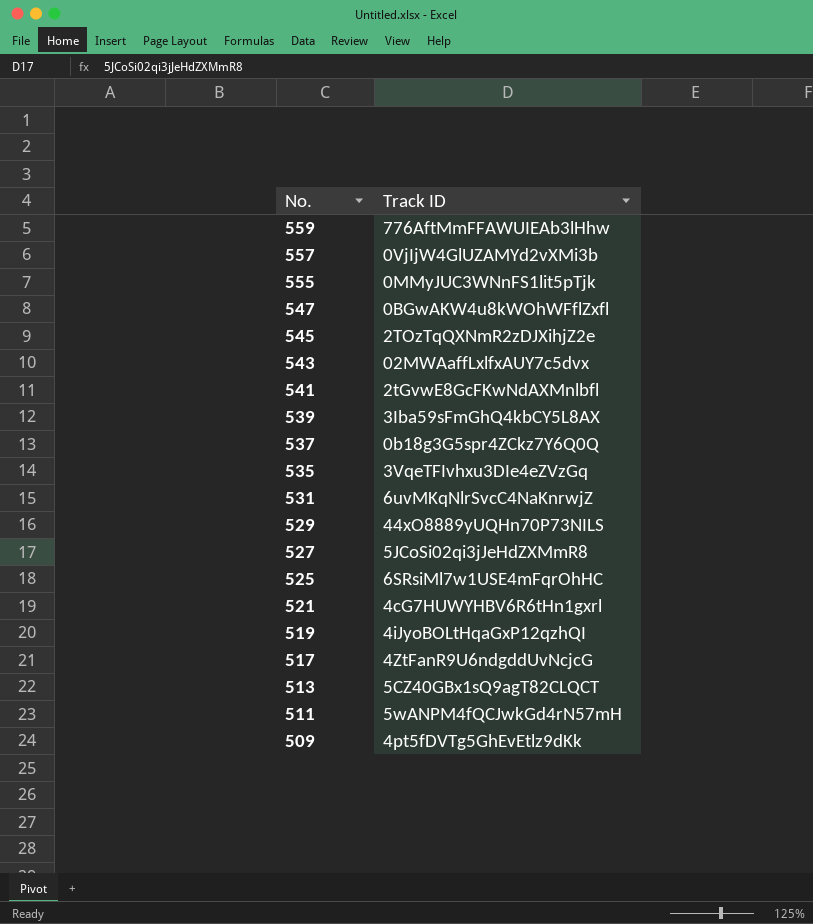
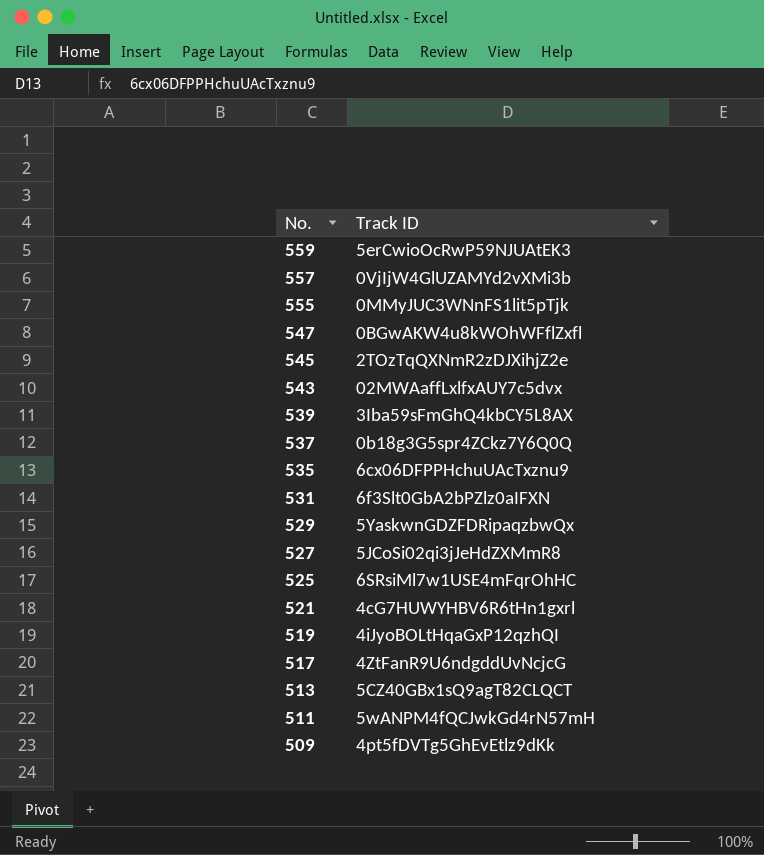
row 541: 2tGvwE8GcFKwNdAXMnlbfl -> none
559 | Track ID: 776AftMmFFAWUIEAb3lHhw -> 5erCwioOcRwP59NJUAtEK3
535 | Track ID: 3VqeTFIvhxu3DIe4eZVzGq -> 6cx06DFPPHchuUAcTxznu9
531 | Track ID: 6uvMKqNlrSvcC4NaKnrwjZ -> 6f3Slt0GbA2bPZlz0aIFXN
529 | Track ID: 44xO8889yUQHn70P73NILS -> 5YaskwnGDZFDRipaqzbwQx

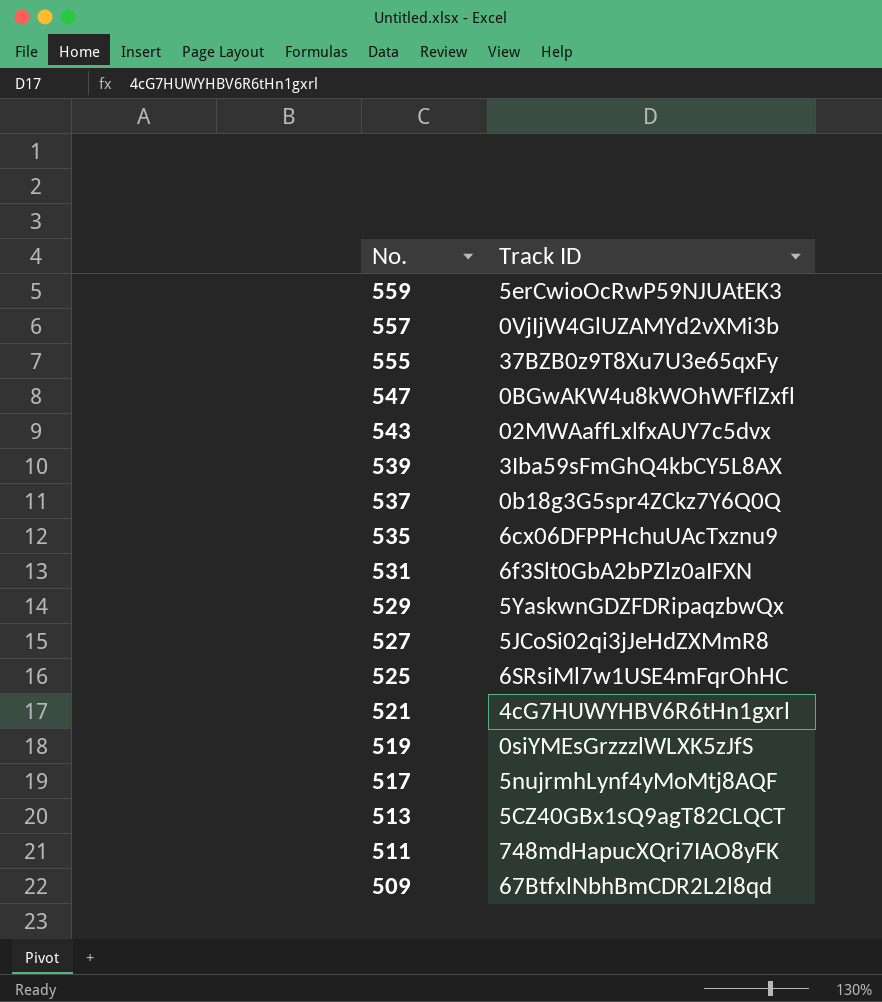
row 545: 2TOzTqQXNmR2zDJXihjZ2e -> none
555 | Track ID: 0MMyJUC3WNnFS1lit5pTjk -> 37BZB0z9T8Xu7U3e65qxFy
519 | Track ID: 4iJyoBOLtHqaGxP12qzhQI -> 0siYMEsGrzzzlWLXK5zJfS
517 | Track ID: 4ZtFanR9U6ndgddUvNcjcG -> 5nujrmhLynf4yMoMtj8AQF
511 | Track ID: 5wANPM4fQCJwkGd4rN57mH -> 748mdHapucXQri7IAO8yFK
509 | Track ID: 4pt5fDVTg5GhEvEtlz9dKk -> 67BtfxlNbhBmCDR2L2l8qd

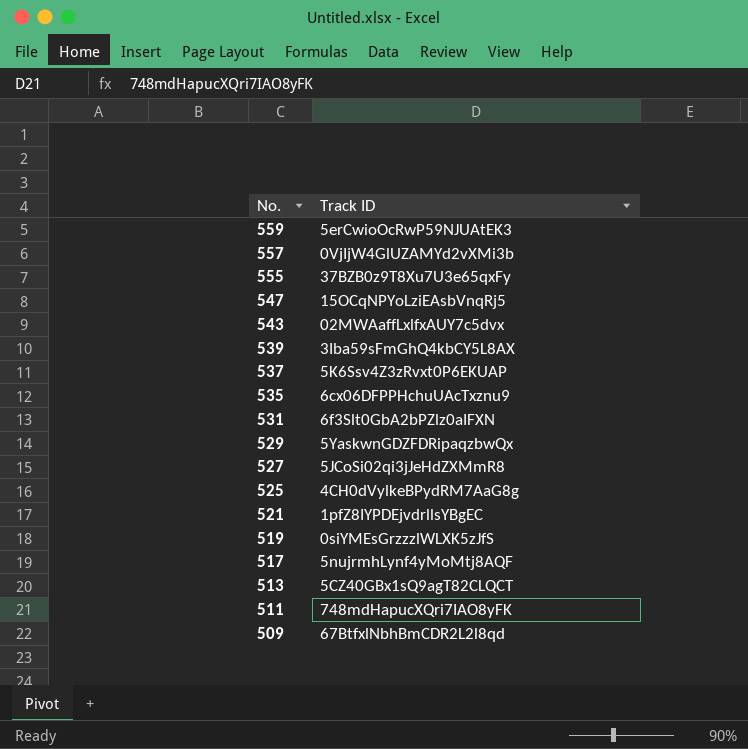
547 | Track ID: 0BGwAKW4u8kWOhWFflZxfl -> 15OCqNPYoLziEAsbVnqRj5
537 | Track ID: 0b18g3G5spr4ZCkz7Y6Q0Q -> 5K6Ssv4Z3zRvxt0P6EKUAP
525 | Track ID: 6SRsiMl7w1USE4mFqrOhHC -> 4CH0dVylkeBPydRM7AaG8g
521 | Track ID: 4cG7HUWYHBV6R6tHn1gxrl -> 1pfZ8IYPDEjvdrllsYBgEC

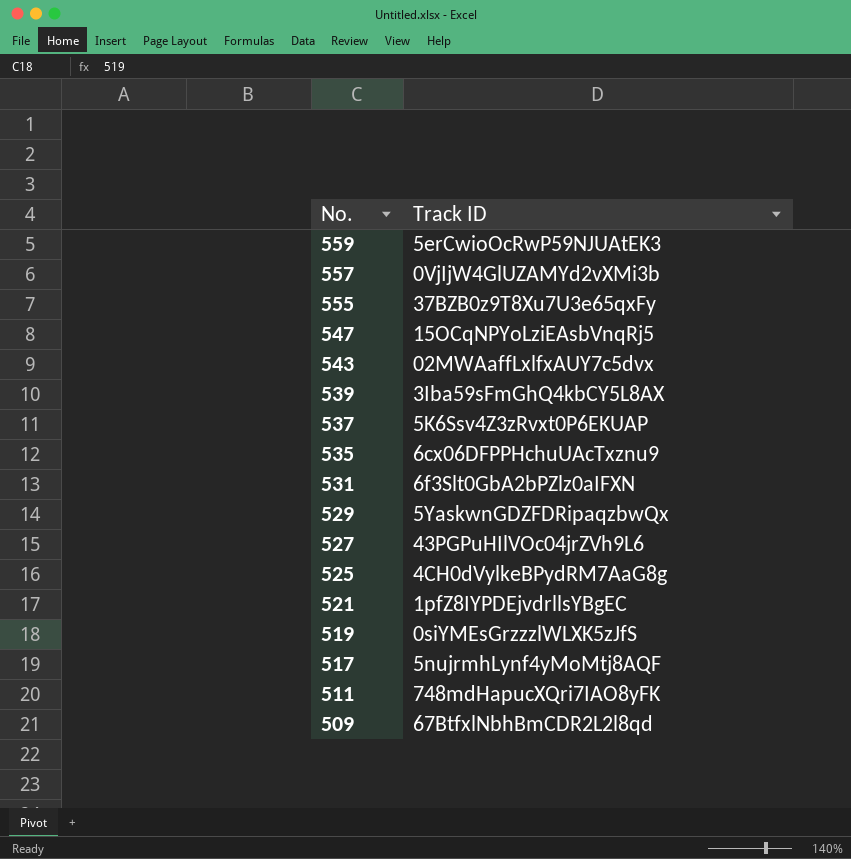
row 513: 5CZ40GBx1sQ9agT82CLQCT -> none
527 | Track ID: 5JCoSi02qi3jJeHdZXMmR8 -> 43PGPuHIlVOc04jrZVh9L6

